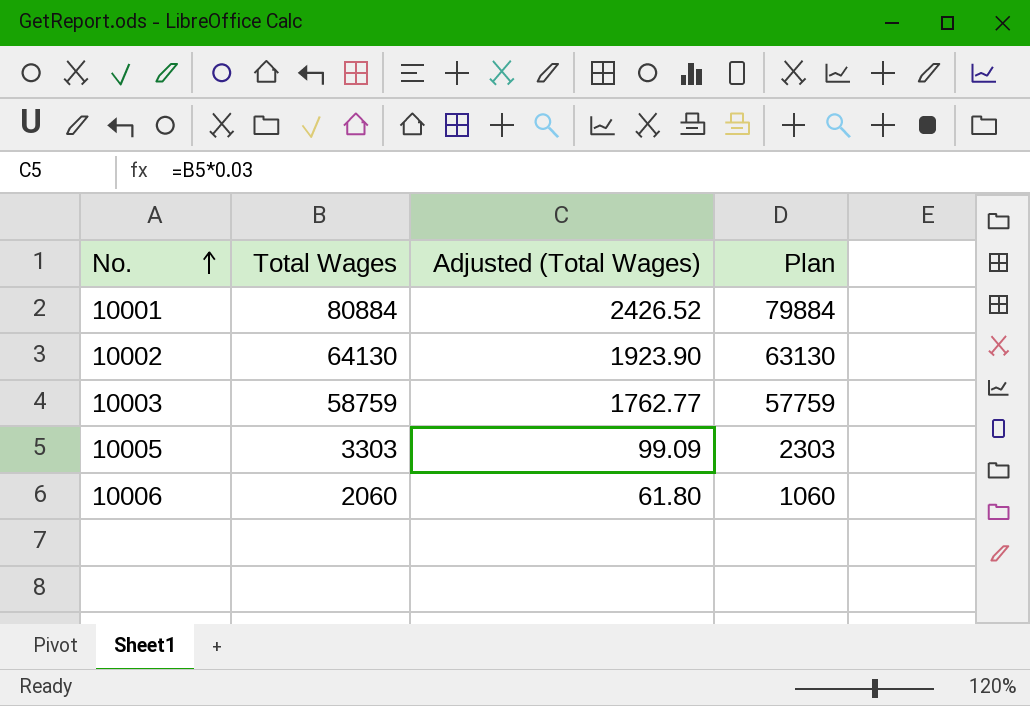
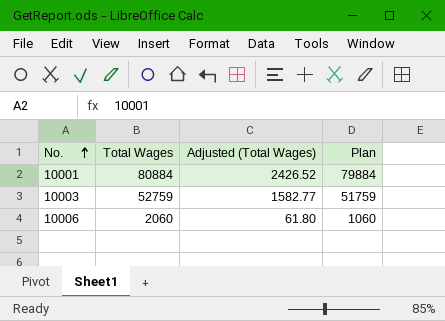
row 10002: 64130 | 1923.90 | 63130 -> none
row 10005: 3303 | 99.09 | 2303 -> none
10003 | Total Wages: 58759 -> 52759
10003 | Adjusted (Total Wages): 1762.77 -> 1582.77
10003 | Plan: 57759 -> 51759

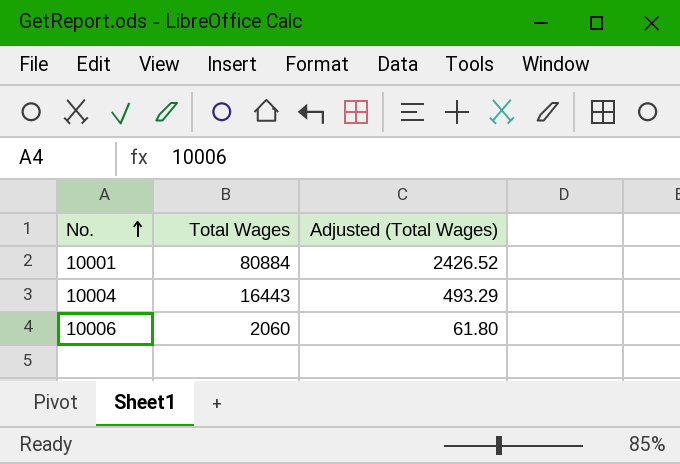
column Plan | formula: [Total Wages] - 1000 -> none
row 10003: 52759 | 1582.77 | 51759 -> none
row 10004: none -> 16443 | 493.29

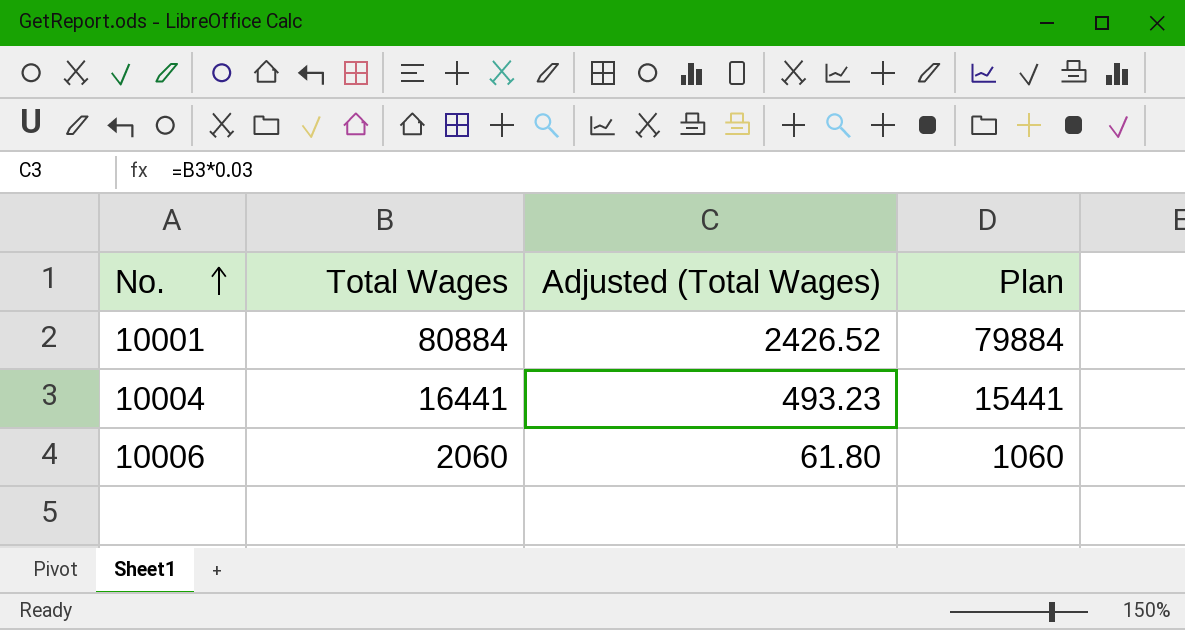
column Plan | formula: none -> [Total Wages] - 1000
10004 | Total Wages: 16443 -> 16441
10004 | Adjusted (Total Wages): 493.29 -> 493.23

